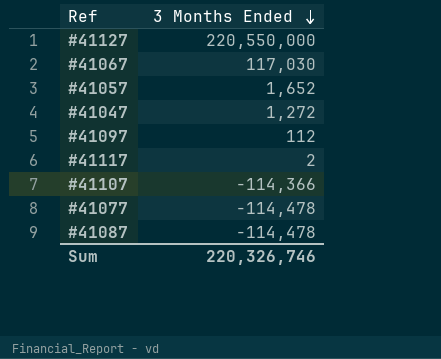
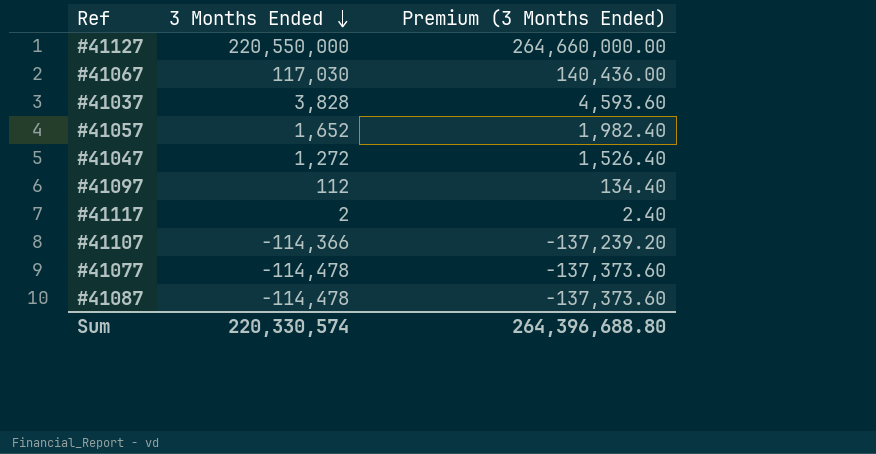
column Premium (3 Months Ended) | formula: none -> [3 Months Ended] * 1.2
row #41037: none -> 3,828 | 4,593.60
Sum | 3 Months Ended: 220,326,746 -> 220,330,574

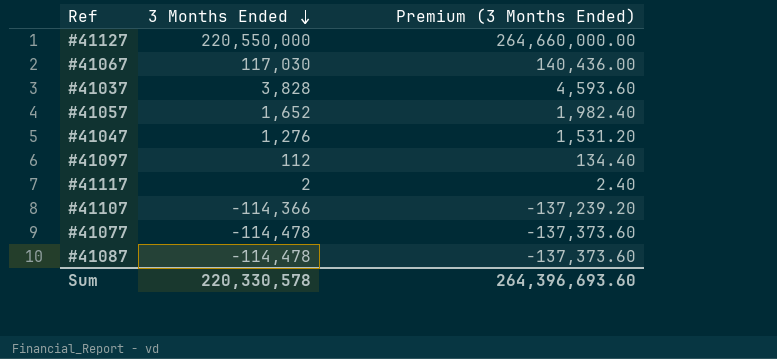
#41047 | 3 Months Ended: 1,272 -> 1,276
#41047 | Premium (3 Months Ended): 1,526.40 -> 1,531.20
Sum | 3 Months Ended: 220,330,574 -> 220,330,578
Sum | Premium (3 Months Ended): 264,396,688.80 -> 264,396,693.60

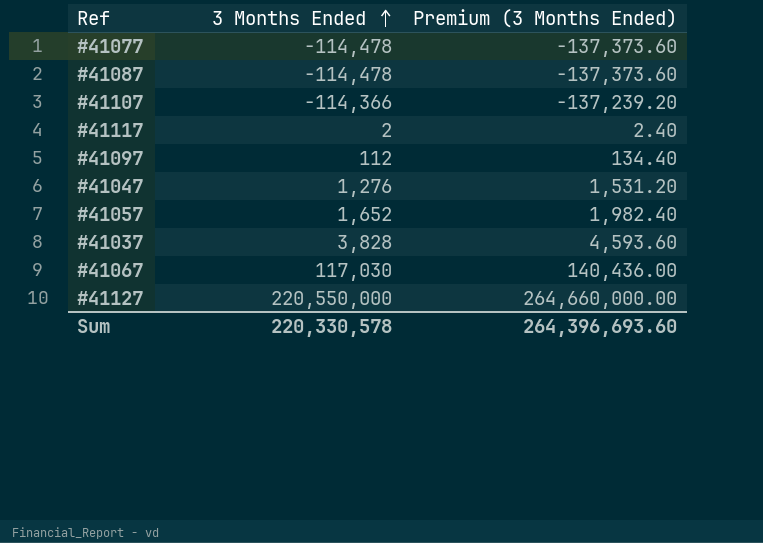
row order: 3 Months Ended descending -> 3 Months Ended ascending

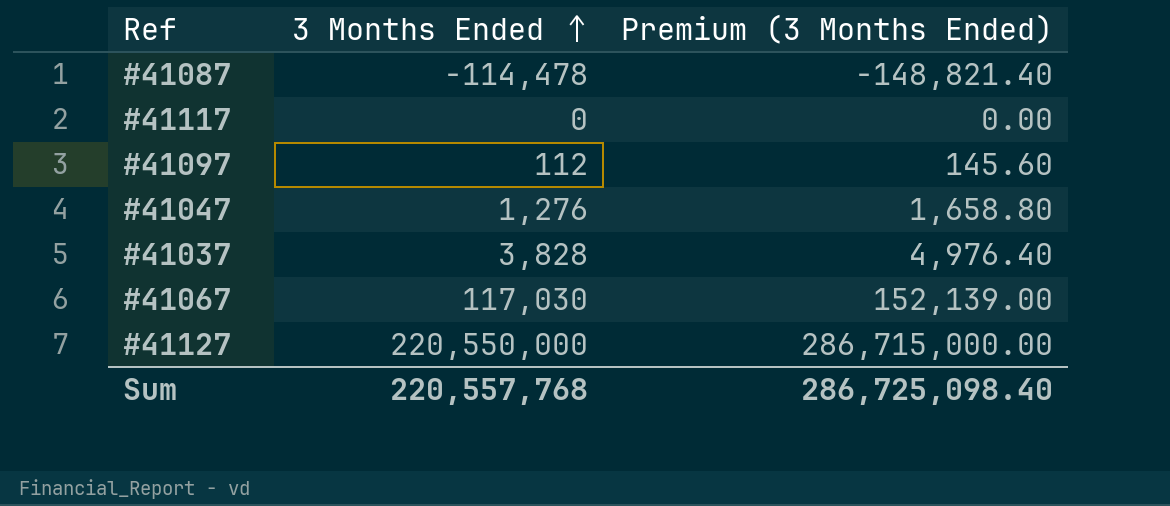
column Premium (3 Months Ended) | formula: [3 Months Ended] * 1.2 -> [3 Months Ended] * 1.3
row #41077: -114,478 | -137,373.60 -> none
row #41107: -114,366 | -137,239.20 -> none
row #41057: 1,652 | 1,982.40 -> none
#41117 | 3 Months Ended: 2 -> 0
Sum | 3 Months Ended: 220,330,578 -> 220,557,768
Sum | Premium (3 Months Ended): 264,396,693.60 -> 286,725,098.40

